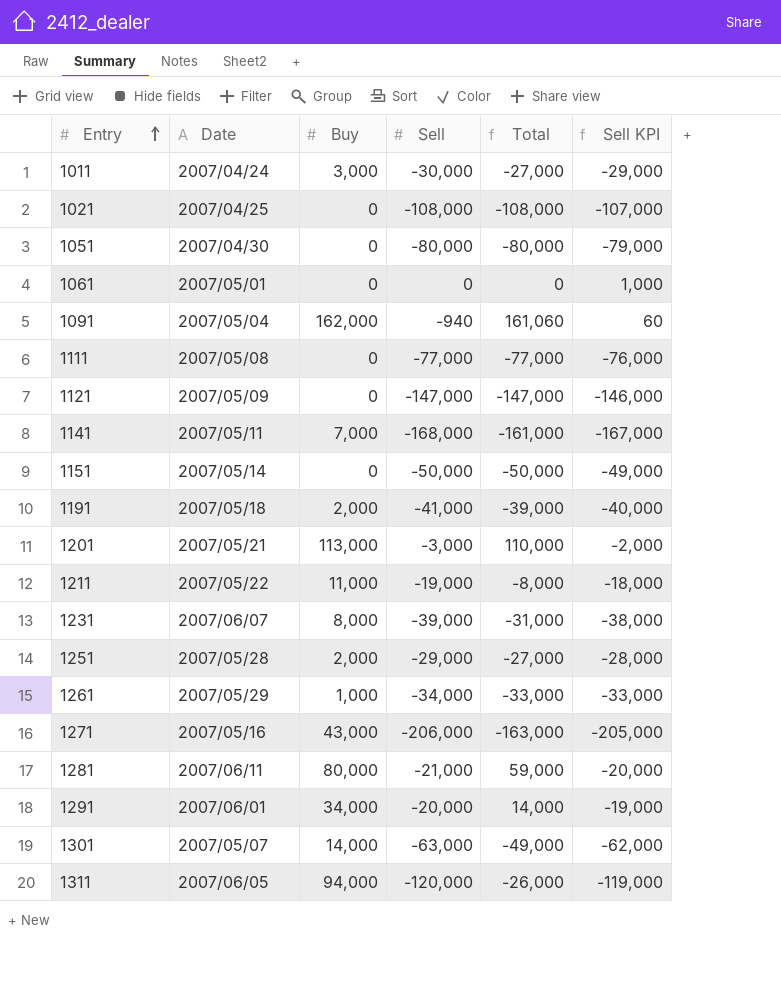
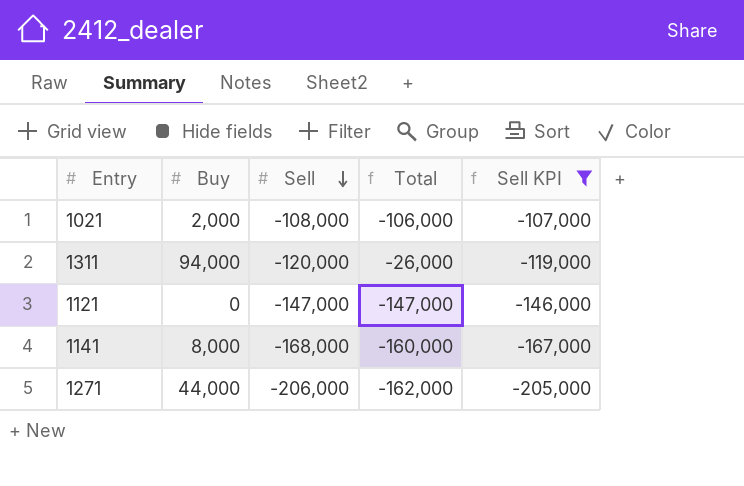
filter: none -> Sell KPI <= -107,000
row order: Entry ascending -> Sell descending
column Date | position: 2 -> none
1021 | Buy: 0 -> 2,000
1021 | Total: -108,000 -> -106,000
1141 | Buy: 7,000 -> 8,000
1141 | Total: -161,000 -> -160,000
1271 | Buy: 43,000 -> 44,000
1271 | Total: -163,000 -> -162,000

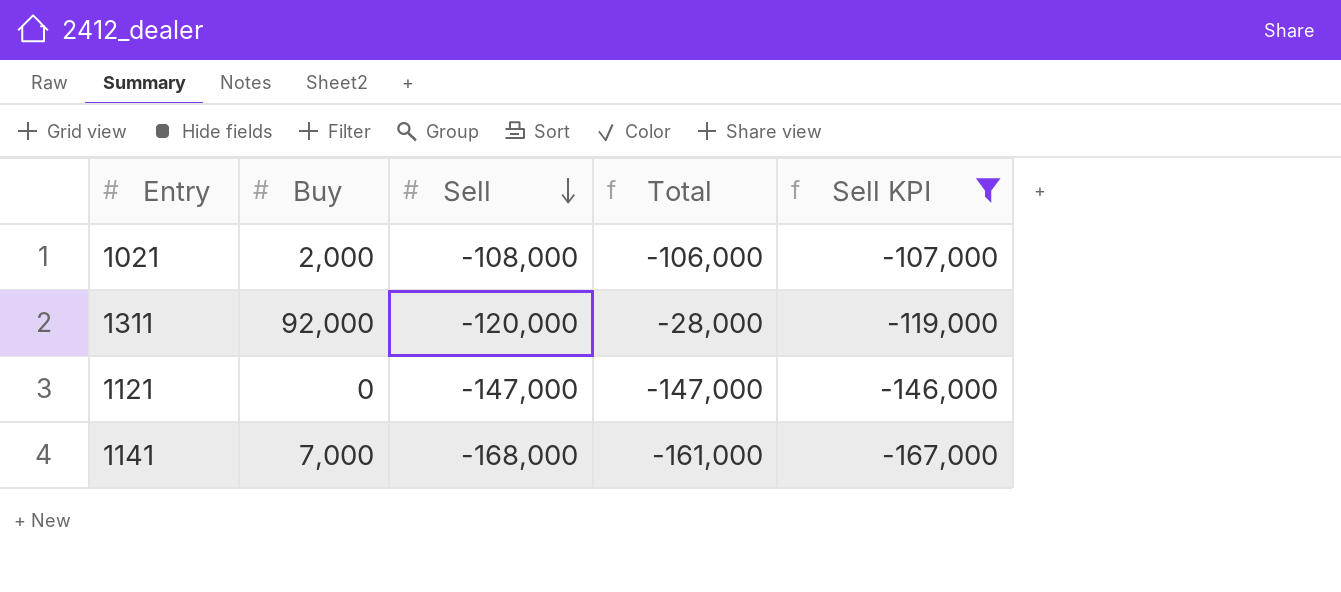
row 1271: 44,000 | -206,000 | -162,000 | -205,000 -> none
1311 | Buy: 94,000 -> 92,000
1311 | Total: -26,000 -> -28,000
1141 | Buy: 8,000 -> 7,000
1141 | Total: -160,000 -> -161,000

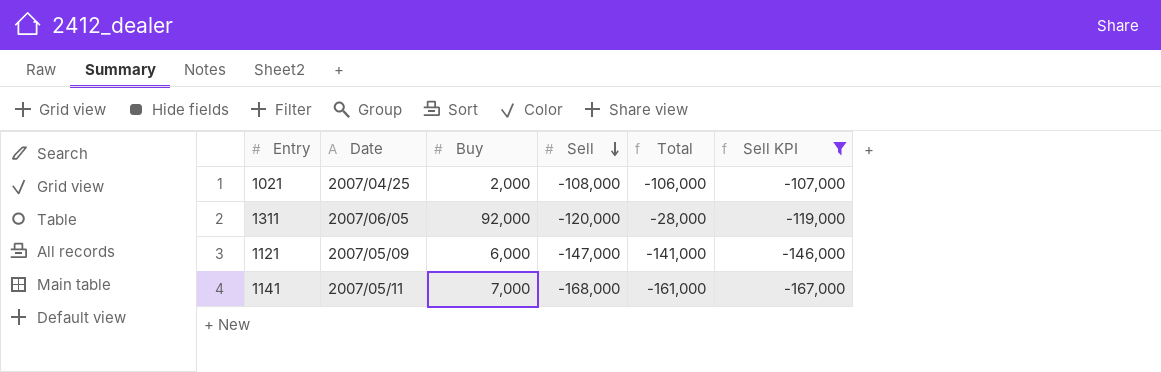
column Date | position: none -> 2
1121 | Buy: 0 -> 6,000
1121 | Total: -147,000 -> -141,000

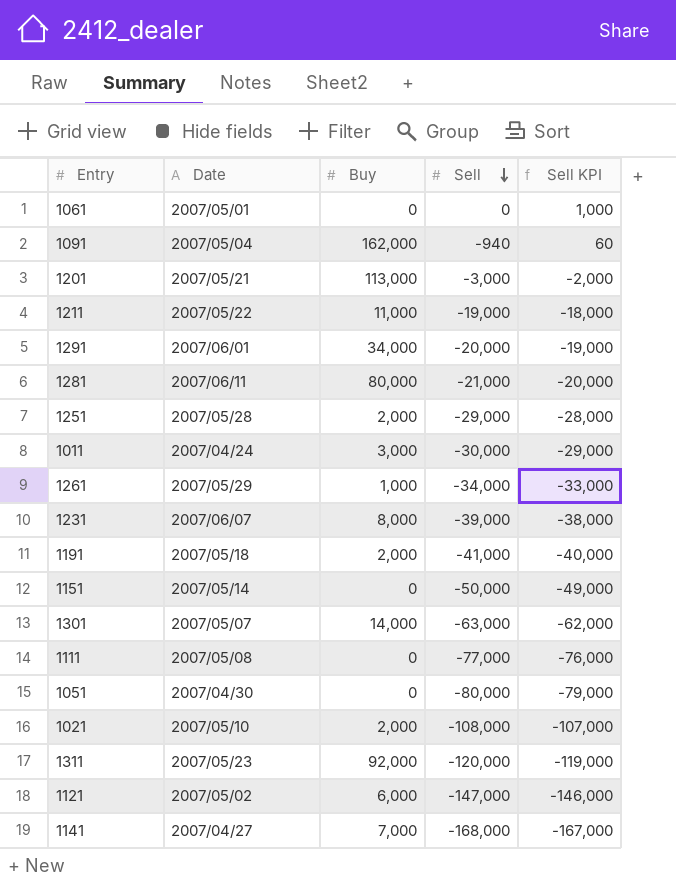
filter: Sell KPI <= -107,000 -> none
column Total | formula: [Buy] + [Sell] -> none
1021 | Date: 2007/04/25 -> 2007/05/10
1311 | Date: 2007/06/05 -> 2007/05/23
1121 | Date: 2007/05/09 -> 2007/05/02
1141 | Date: 2007/05/11 -> 2007/04/27

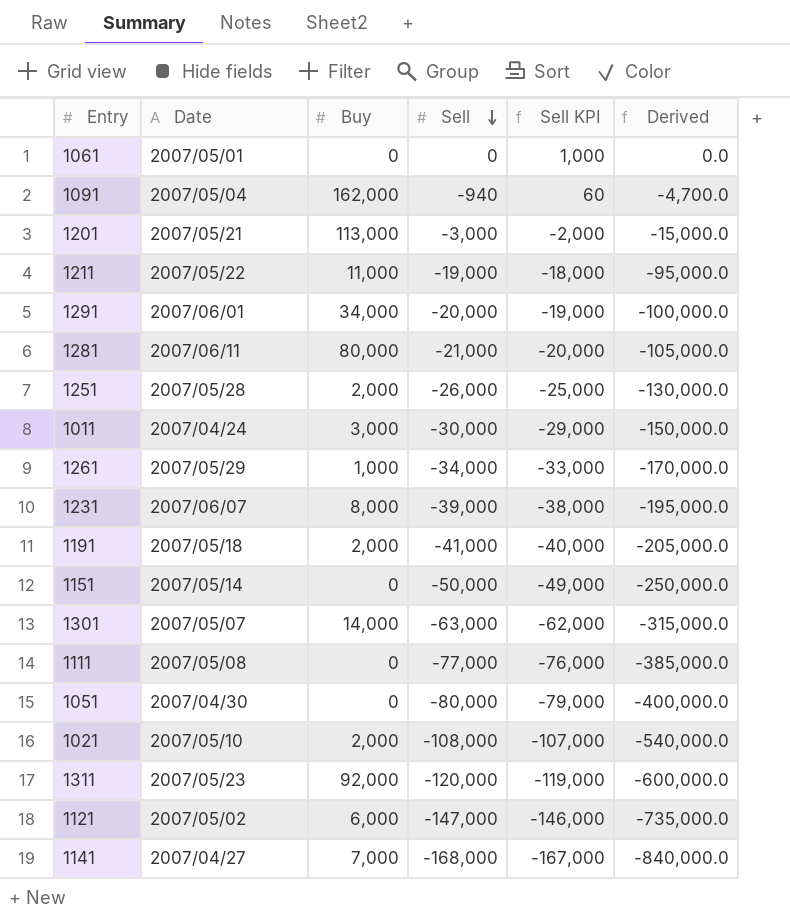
column Derived | formula: none -> [Sell] * 5
1251 | Sell: -29,000 -> -26,000
1251 | Sell KPI: -28,000 -> -25,000

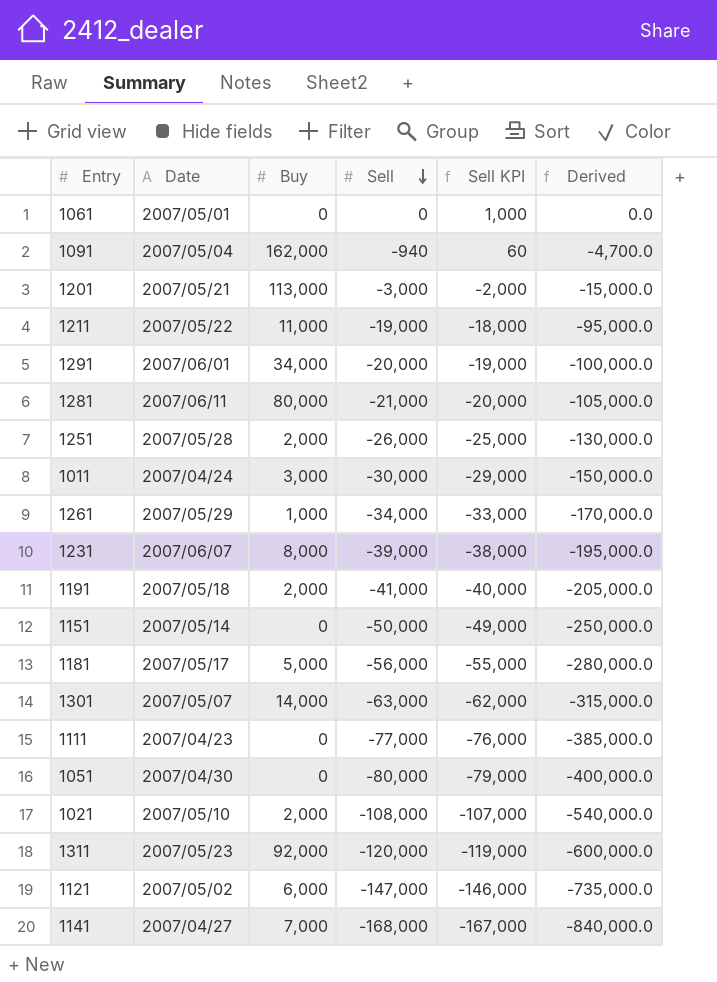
row 1181: none -> 2007/05/17 | 5,000 | -56,000 | -55,000 | -280,000.0
1111 | Date: 2007/05/08 -> 2007/04/23

